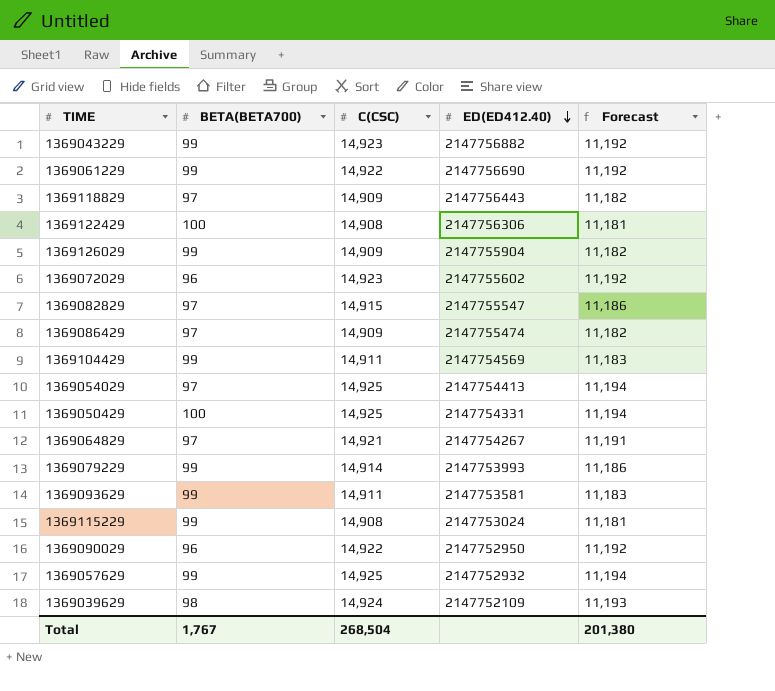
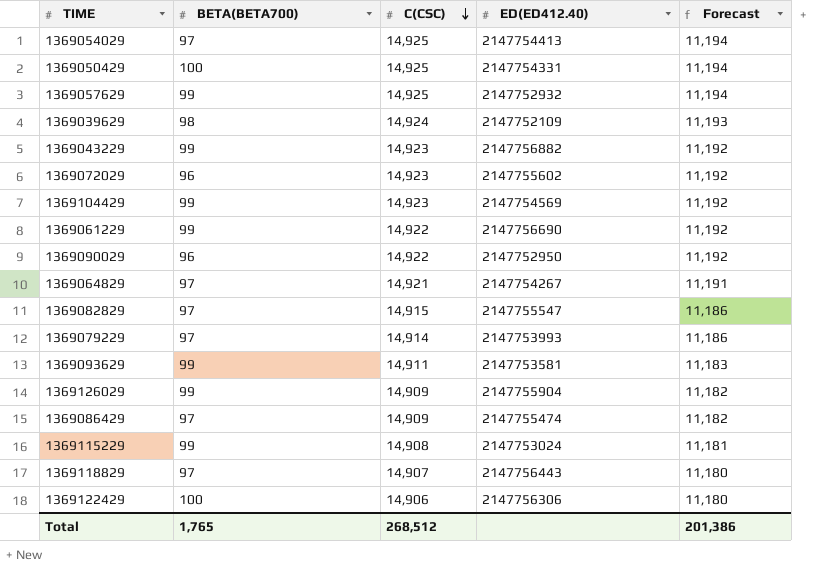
row order: ED(ED412.40) descending -> C(CSC) descending
1369104429 | C(CSC): 14,911 -> 14,923
1369104429 | Forecast: 11,183 -> 11,192
1369079229 | BETA(BETA700): 99 -> 97
1369118829 | C(CSC): 14,909 -> 14,907
1369118829 | Forecast: 11,182 -> 11,180
1369122429 | C(CSC): 14,908 -> 14,906
1369122429 | Forecast: 11,181 -> 11,180
Total | BETA(BETA700): 1,767 -> 1,765
Total | C(CSC): 268,504 -> 268,512
Total | Forecast: 201,380 -> 201,386

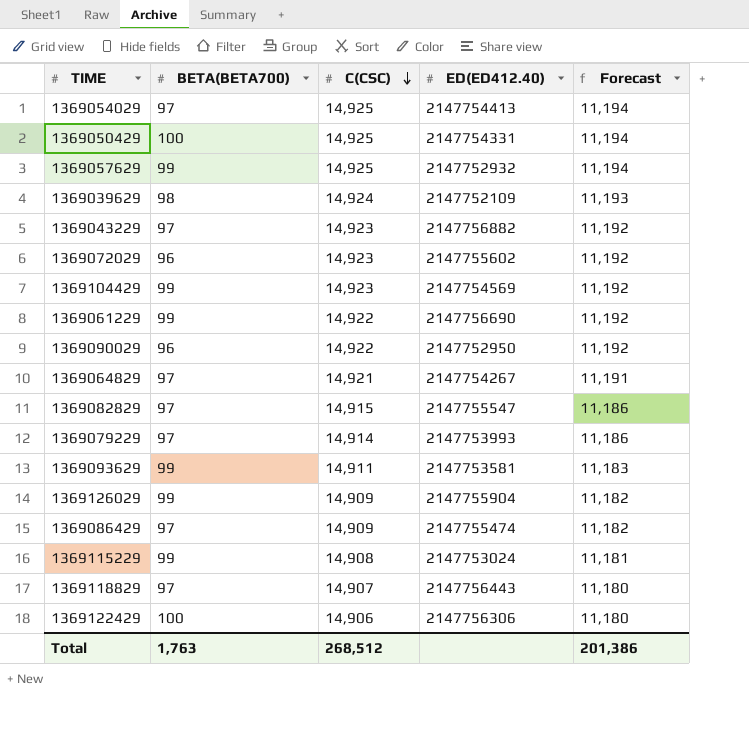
1369043229 | BETA(BETA700): 99 -> 97
Total | BETA(BETA700): 1,765 -> 1,763

